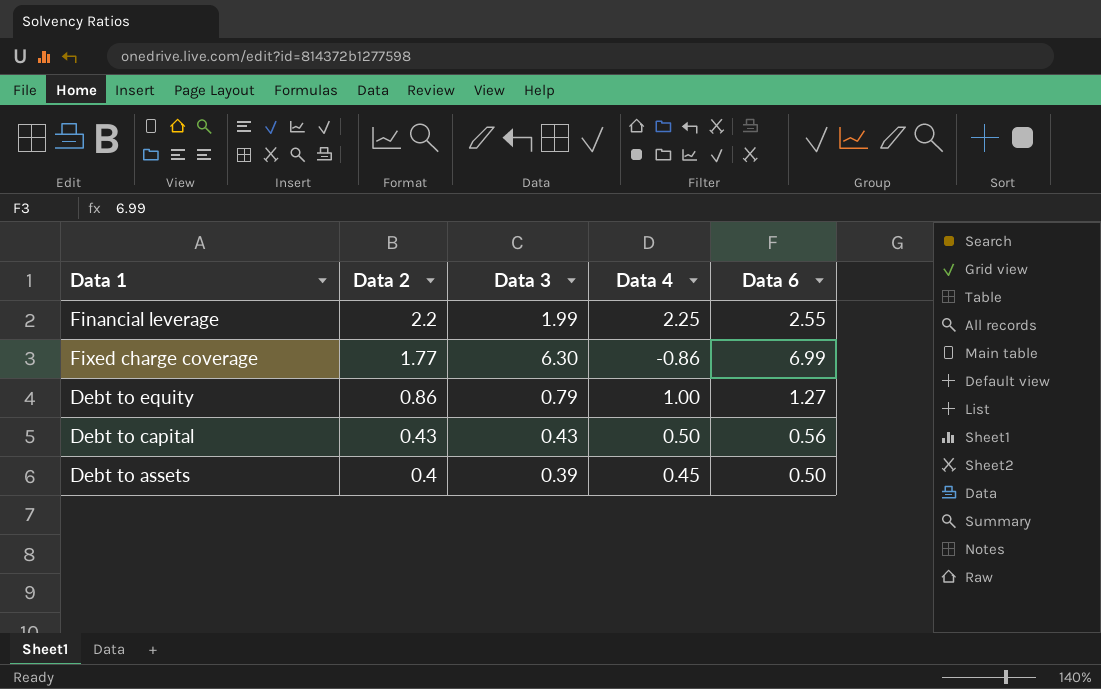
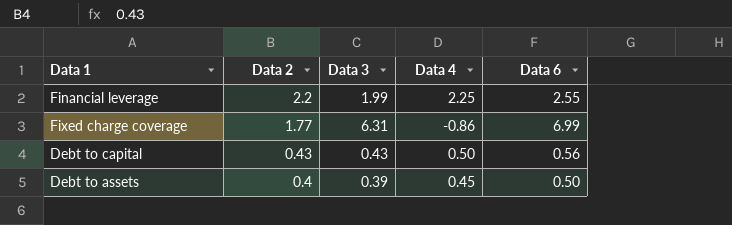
row Debt to equity: 0.86 | 0.79 | 1.00 | 1.27 -> none
Fixed charge coverage | Data 3: 6.30 -> 6.31

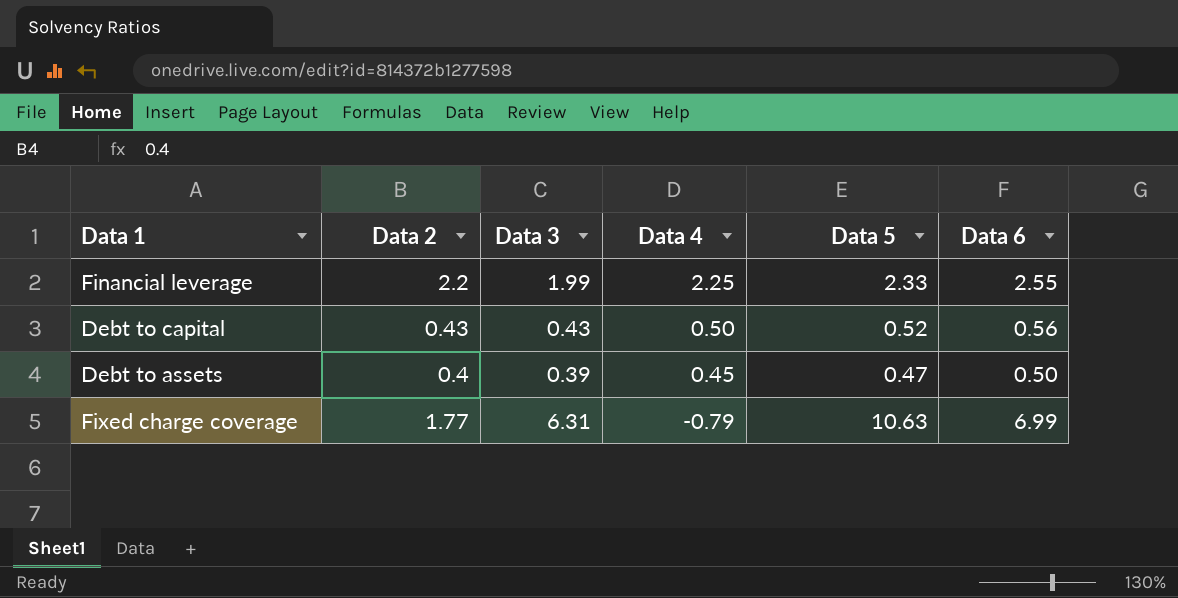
row order: Data 2 descending -> Data 4 descending
column Data 5 | position: none -> 5
Fixed charge coverage | Data 4: -0.86 -> -0.79

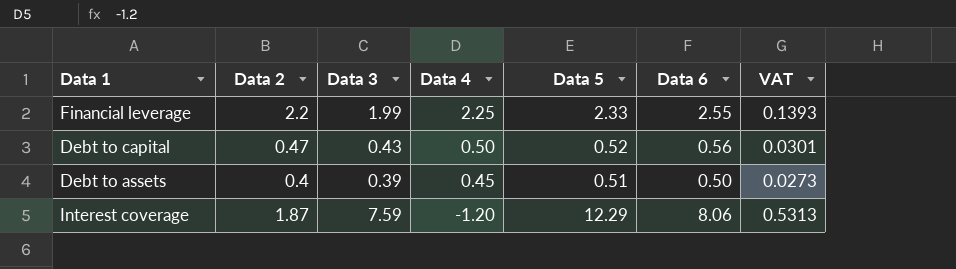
column VAT | formula: none -> [Data 3] * 0.07
row Fixed charge coverage: 1.77 | 6.31 | -0.79 | 10.63 | 6.99 -> none
Debt to capital | Data 2: 0.43 -> 0.47
Debt to assets | Data 5: 0.47 -> 0.51
row Interest coverage: none -> 1.87 | 7.59 | -1.20 | 12.29 | 8.06 | 0.5313

